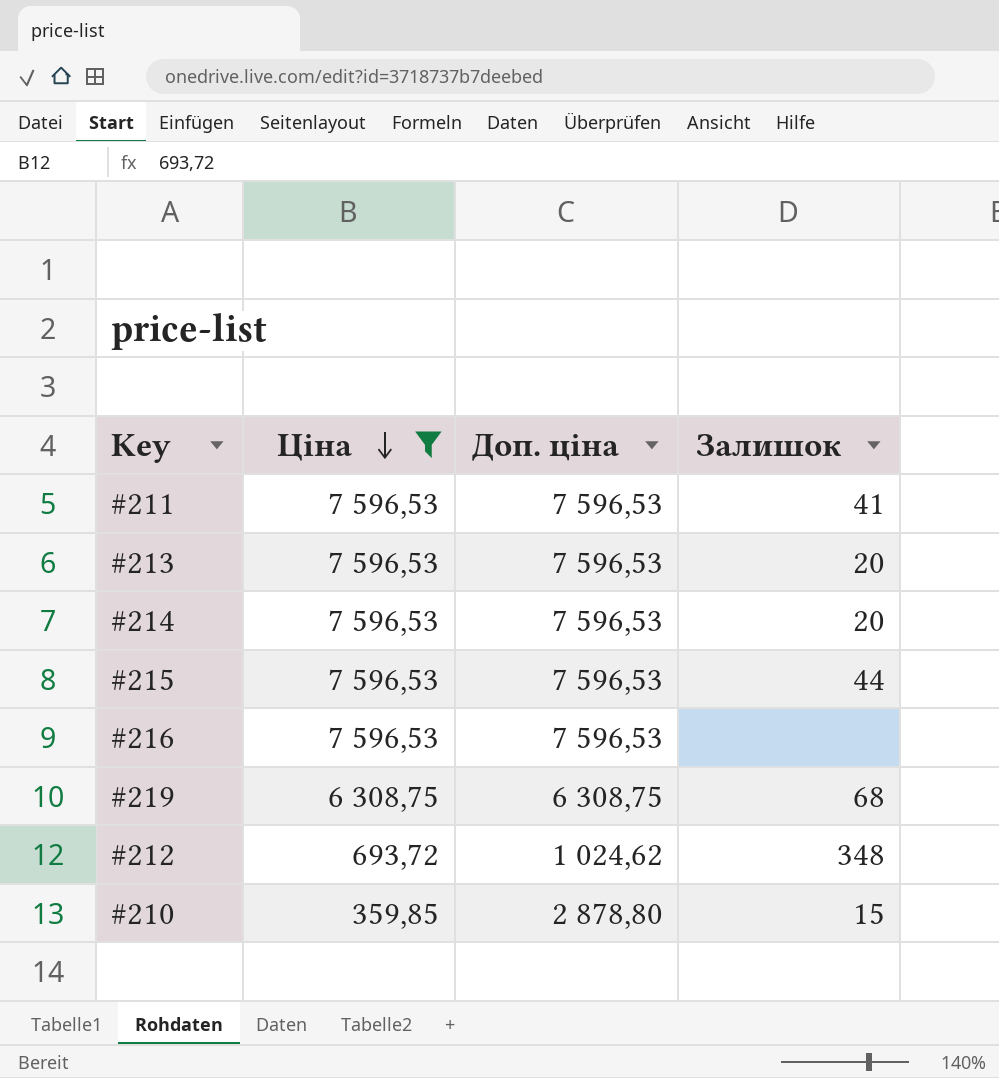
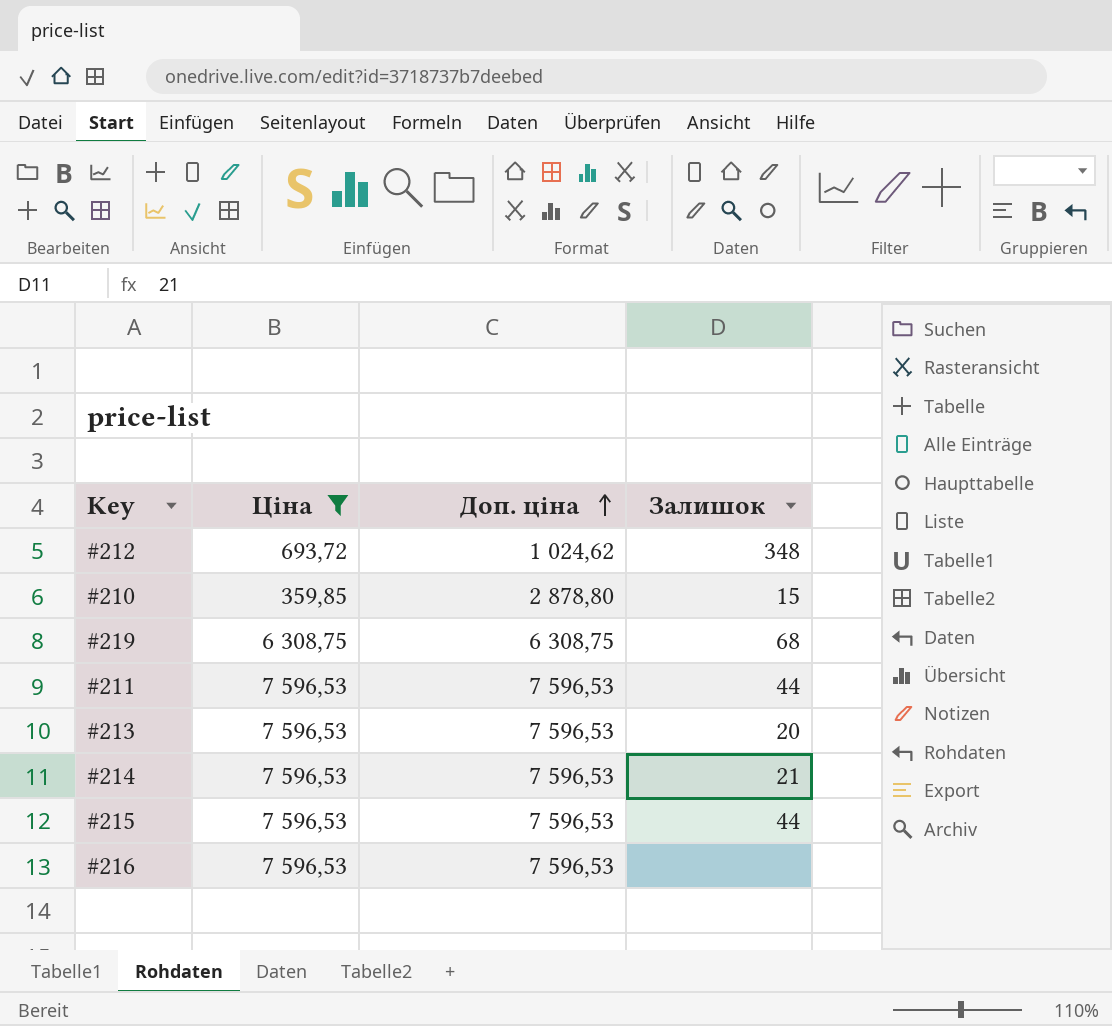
row order: Ціна descending -> Доп. ціна ascending
#211 | Залишок: 41 -> 44
#214 | Залишок: 20 -> 21

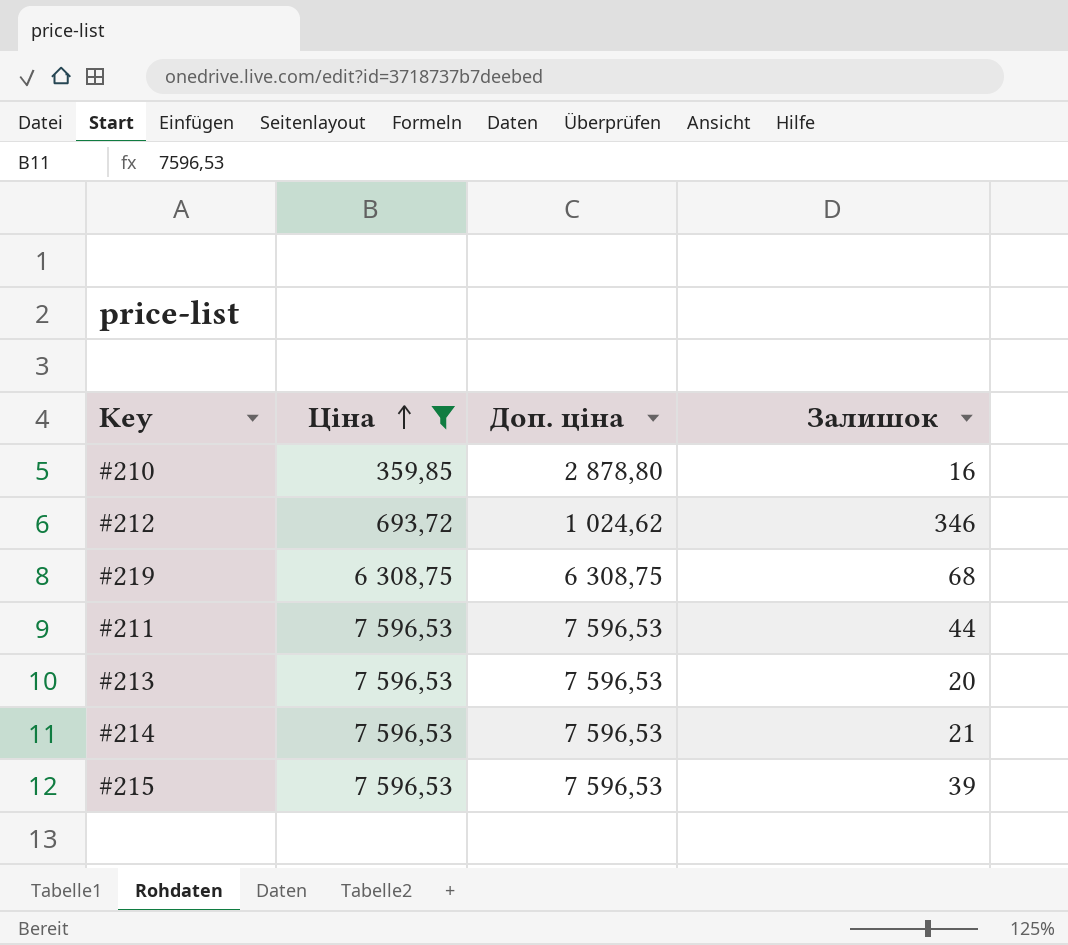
row order: Доп. ціна ascending -> Ціна ascending
row #216: 7 596,53 | 7 596,53 | none -> none
#210 | Залишок: 15 -> 16
#212 | Залишок: 348 -> 346
#215 | Залишок: 44 -> 39

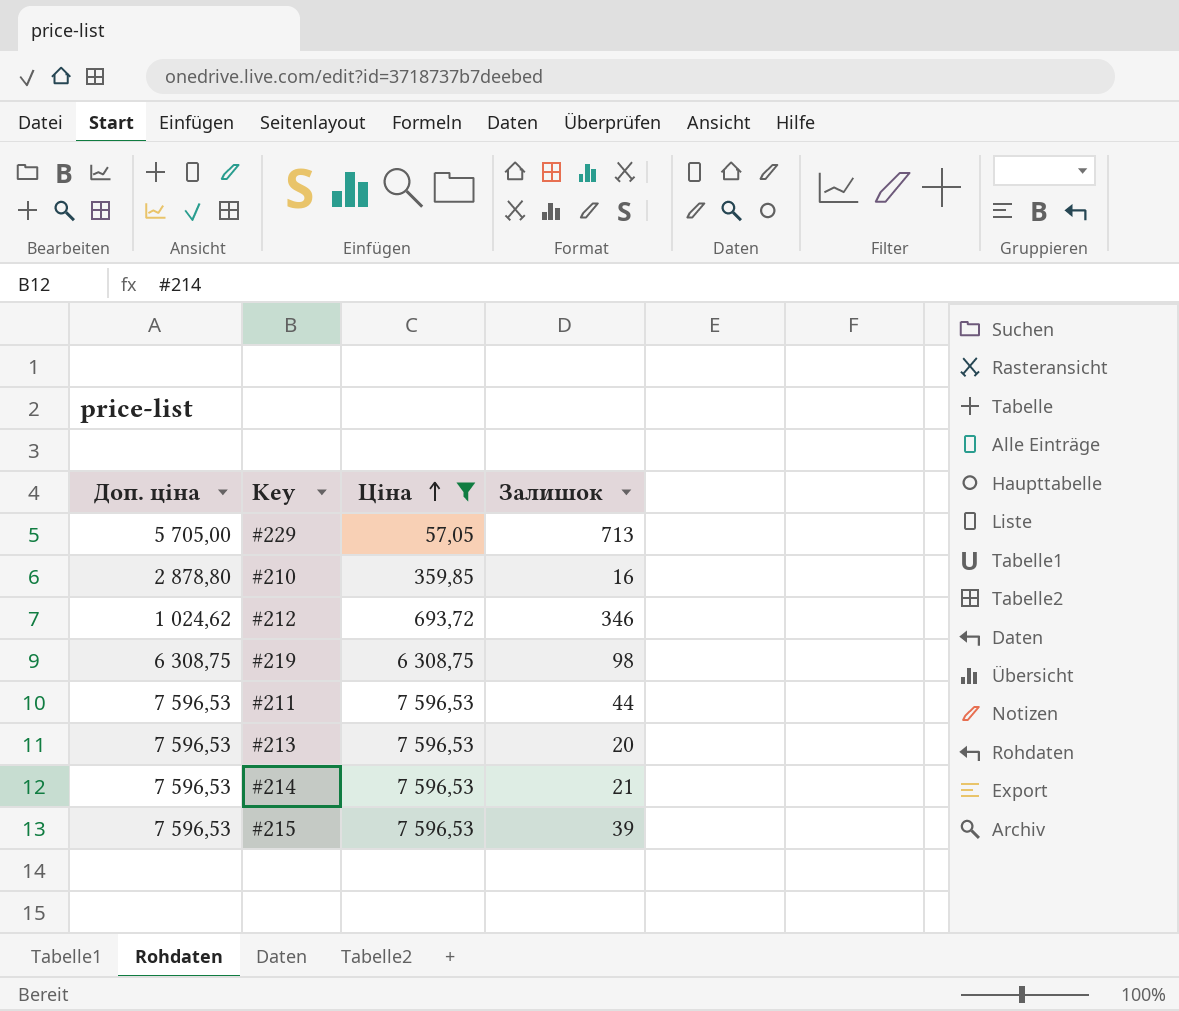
column Доп. ціна | position: 3 -> 1
row #229: none -> 5 705,00 | 57,05 | 713
#219 | Залишок: 68 -> 98

